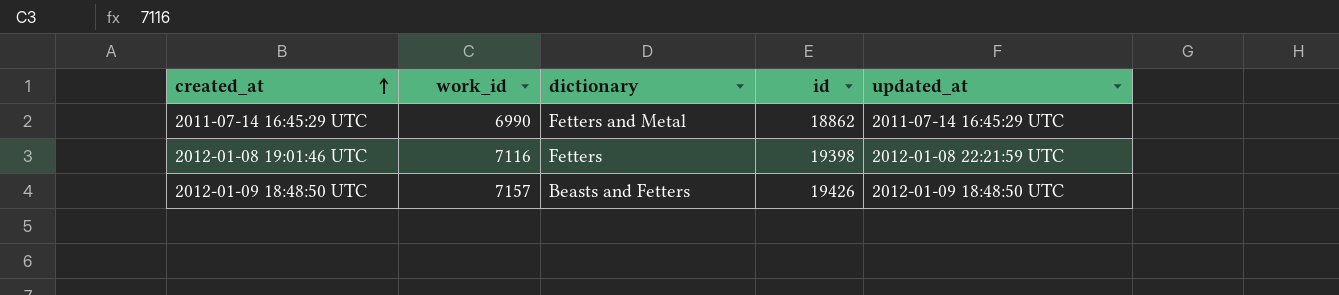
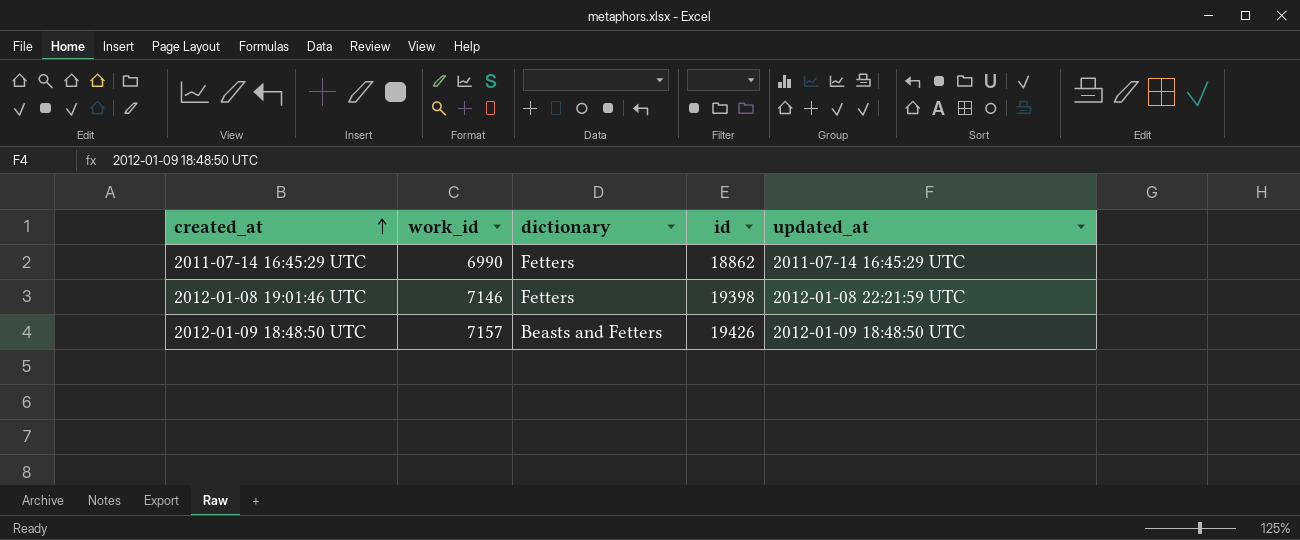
2011-07-14 16:45:29 UTC | dictionary: Fetters and Metal -> Fetters
2012-01-08 19:01:46 UTC | work_id: 7116 -> 7146

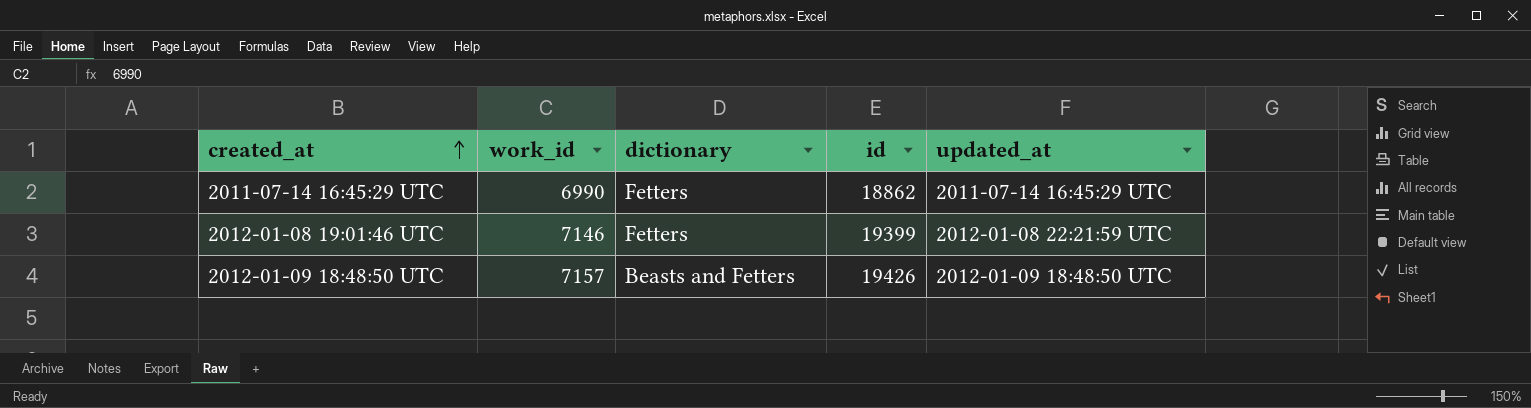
2012-01-08 19:01:46 UTC | id: 19398 -> 19399

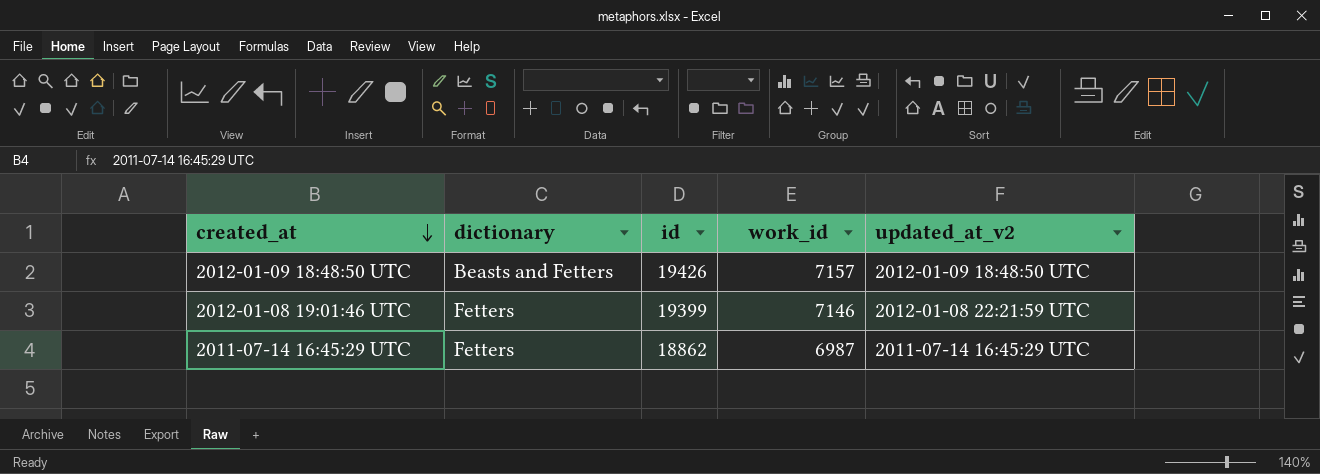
row order: created_at ascending -> created_at descending
column work_id | position: 2 -> 4
column name: updated_at -> updated_at_v2
2011-07-14 16:45:29 UTC | work_id: 6990 -> 6987

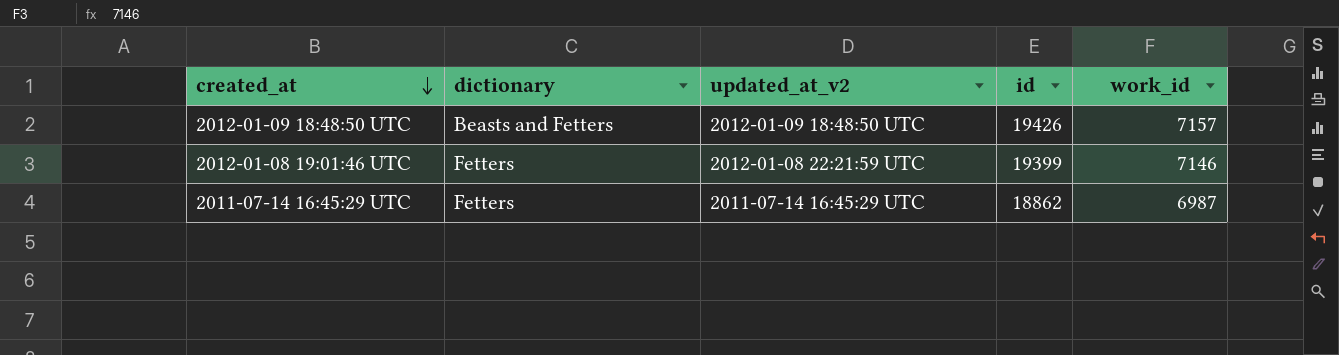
column updated_at_v2 | position: 5 -> 3

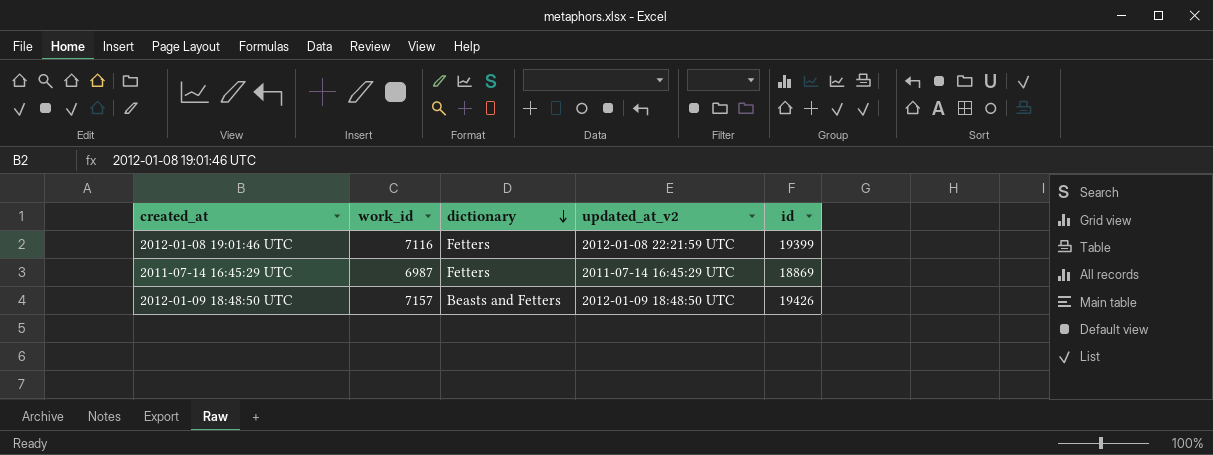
row order: created_at descending -> dictionary descending
column work_id | position: 5 -> 2
2012-01-08 19:01:46 UTC | work_id: 7146 -> 7116
2011-07-14 16:45:29 UTC | id: 18862 -> 18869

